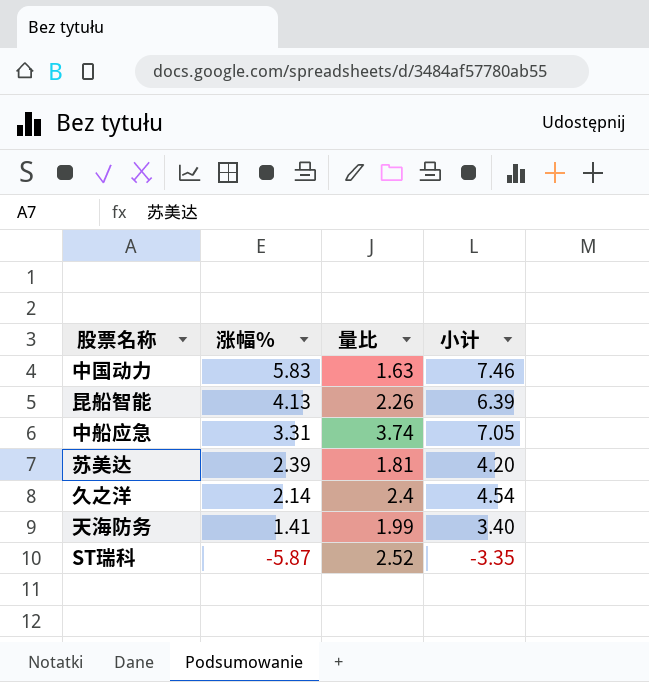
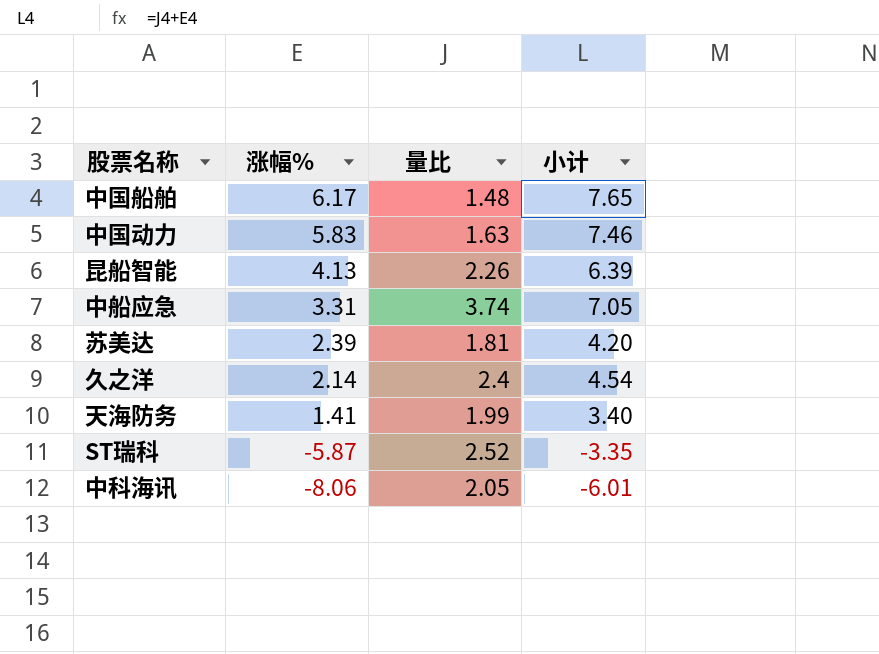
row 中国船舶: none -> 6.17 | 1.48 | 7.65
row 中科海讯: none -> -8.06 | 2.05 | -6.01

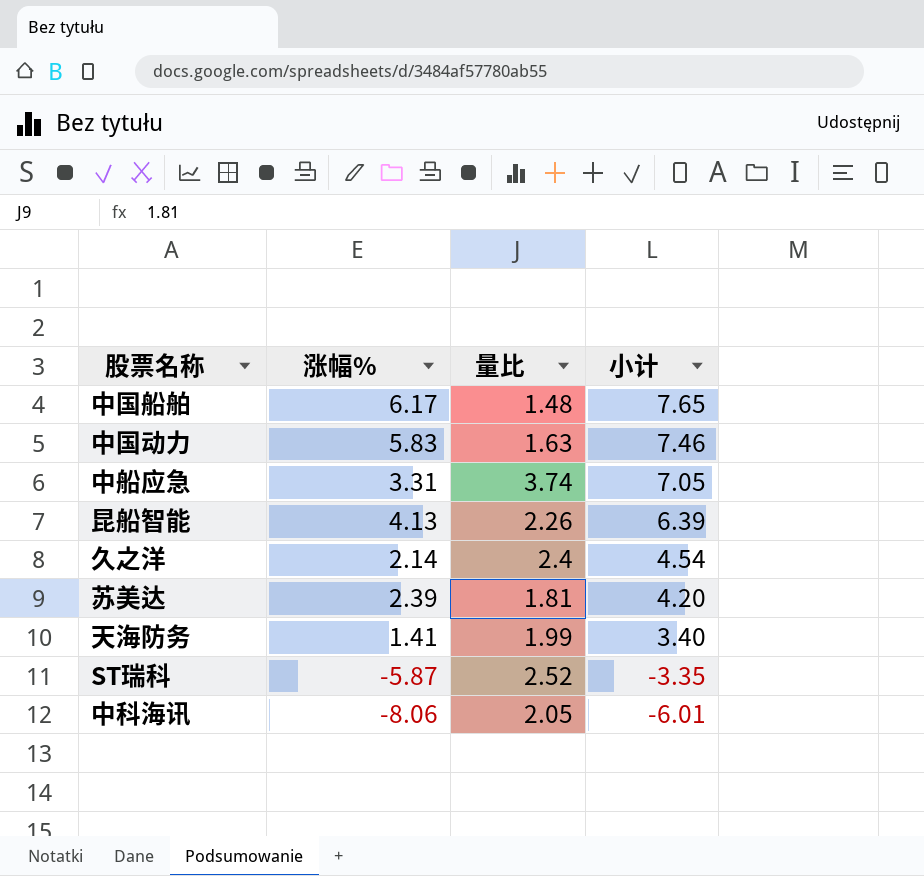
row order: 涨幅% descending -> 小计 descending

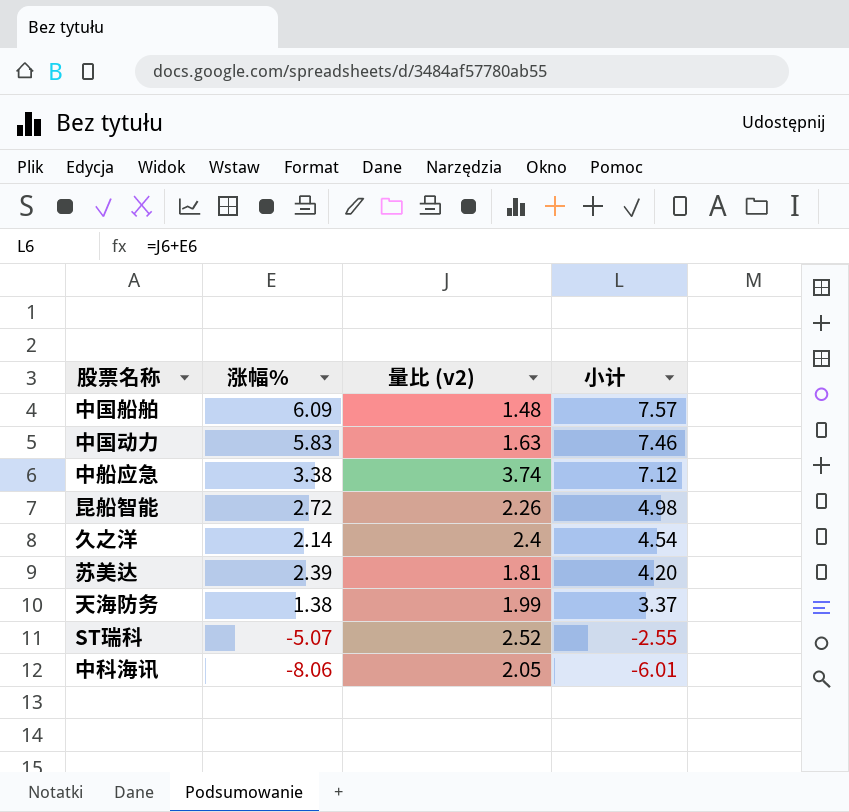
column name: 量比 -> 量比 (v2)
中国船舶 | 涨幅%: 6.17 -> 6.09
中国船舶 | 小计: 7.65 -> 7.57
中船应急 | 涨幅%: 3.31 -> 3.38
中船应急 | 小计: 7.05 -> 7.12
昆船智能 | 涨幅%: 4.13 -> 2.72
昆船智能 | 小计: 6.39 -> 4.98
天海防务 | 涨幅%: 1.41 -> 1.38
天海防务 | 小计: 3.40 -> 3.37
ST瑞科 | 涨幅%: -5.87 -> -5.07
ST瑞科 | 小计: -3.35 -> -2.55

